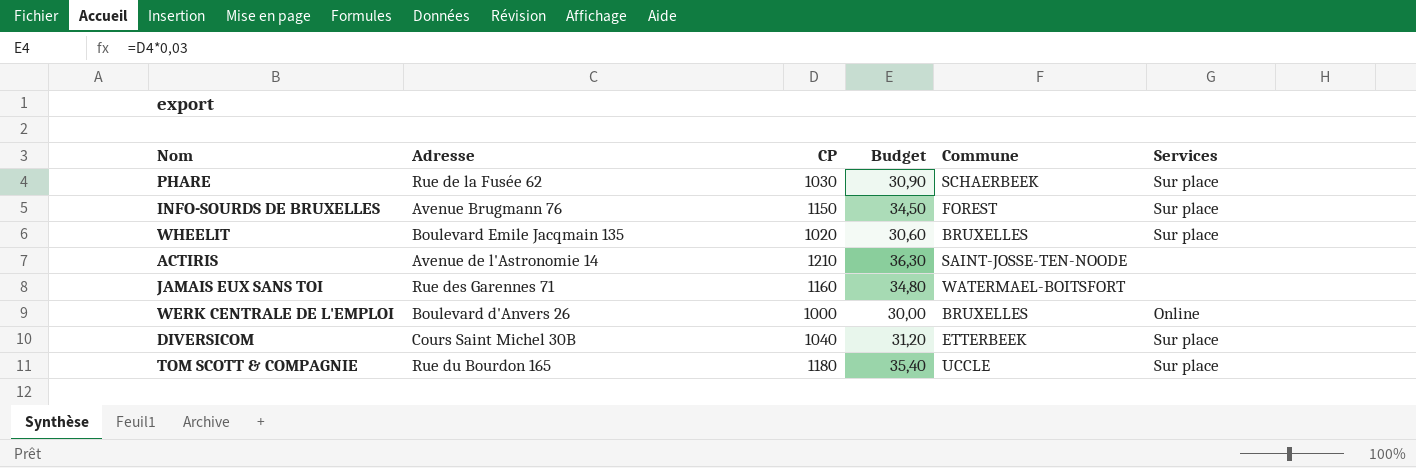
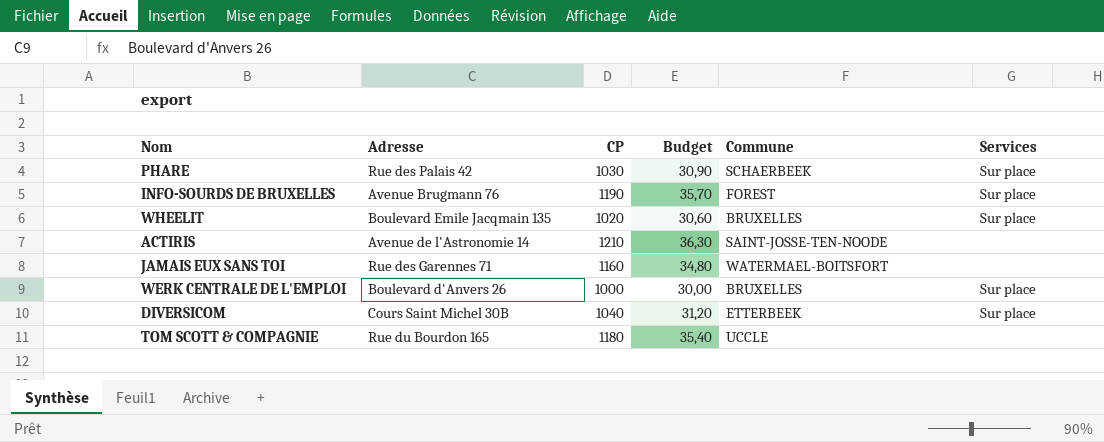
PHARE | Adresse: Rue de la Fusée 62 -> Rue des Palais 42
INFO-SOURDS DE BRUXELLES | CP: 1150 -> 1190
INFO-SOURDS DE BRUXELLES | Budget: 34,50 -> 35,70
WERK CENTRALE DE L'EMPLOI | Services: Online -> Sur place
TOM SCOTT & COMPAGNIE | Services: Sur place -> none

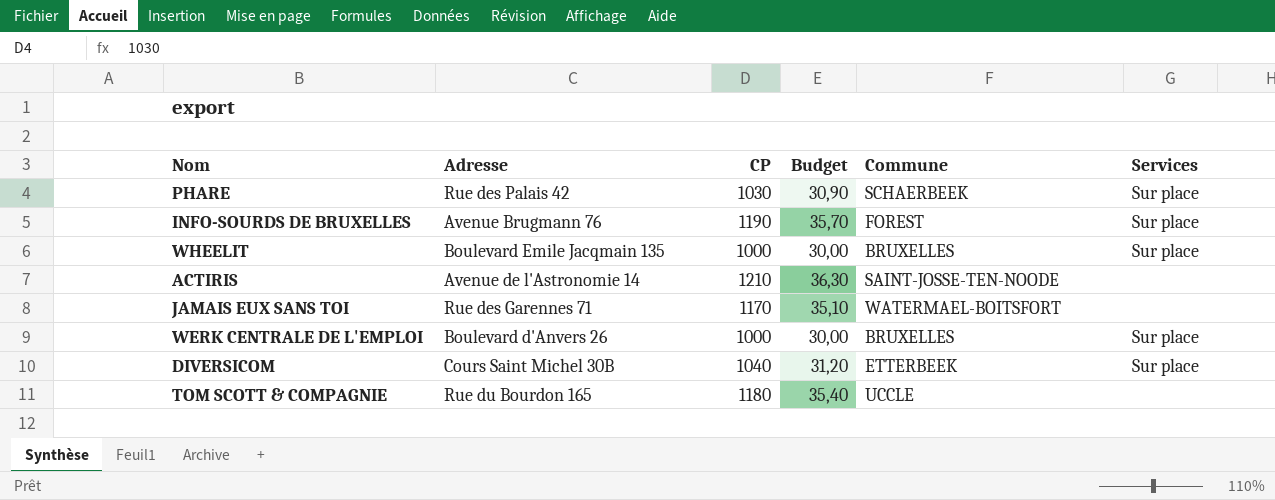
WHEELIT | CP: 1020 -> 1000
WHEELIT | Budget: 30,60 -> 30,00
JAMAIS EUX SANS TOI | CP: 1160 -> 1170
JAMAIS EUX SANS TOI | Budget: 34,80 -> 35,10

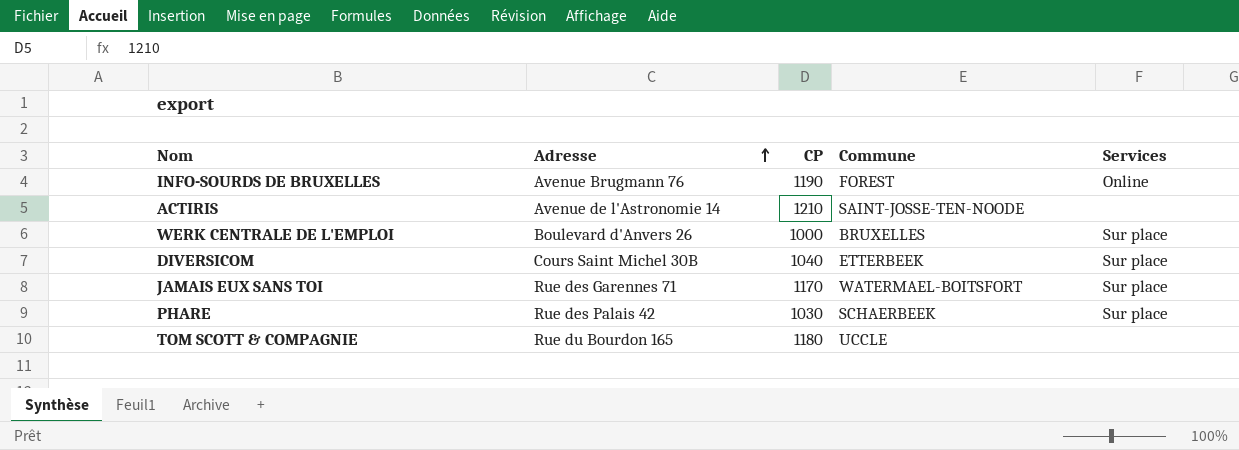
row order: none -> Adresse ascending
column Budget | formula: [CP] * 0,03 -> none
row WHEELIT: Boulevard Emile Jacqmain 135 | 1000 | 30,00 | BRUXELLES | Sur place -> none
INFO-SOURDS DE BRUXELLES | Services: Sur place -> Online
JAMAIS EUX SANS TOI | Services: none -> Sur place

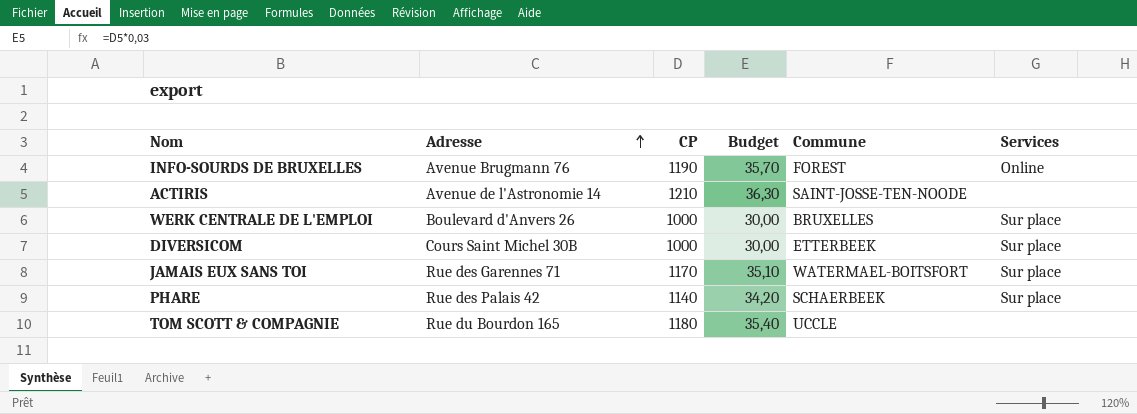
column Budget | formula: none -> [CP] * 0,03
DIVERSICOM | CP: 1040 -> 1000
PHARE | CP: 1030 -> 1140

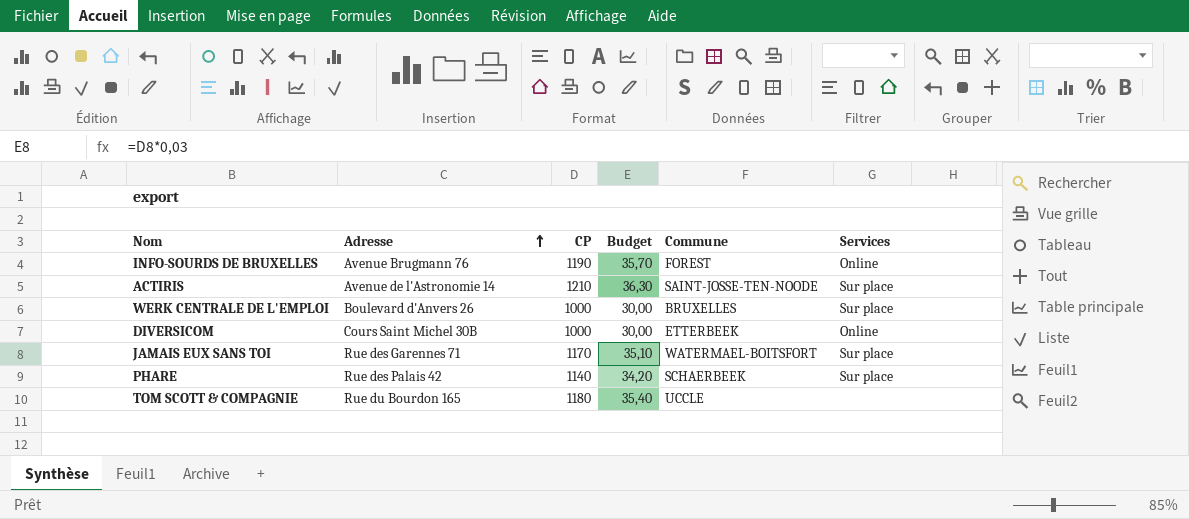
ACTIRIS | Services: none -> Sur place
DIVERSICOM | Services: Sur place -> Online

